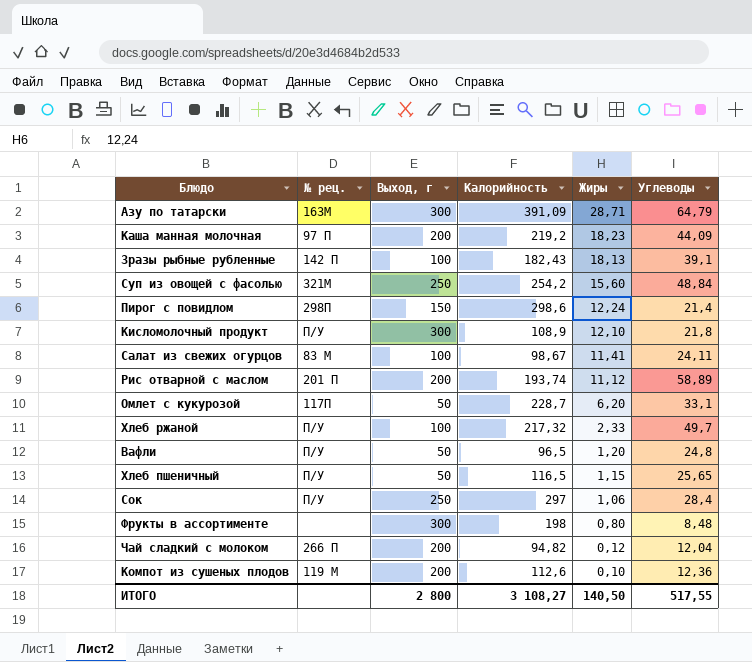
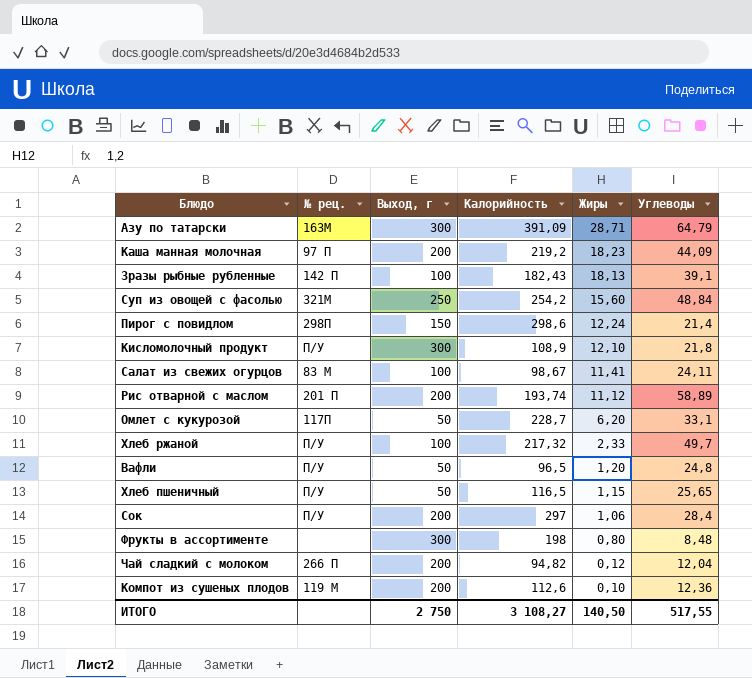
Сок | Выход, г: 250 -> 200
ИТОГО | Выход, г: 2 800 -> 2 750

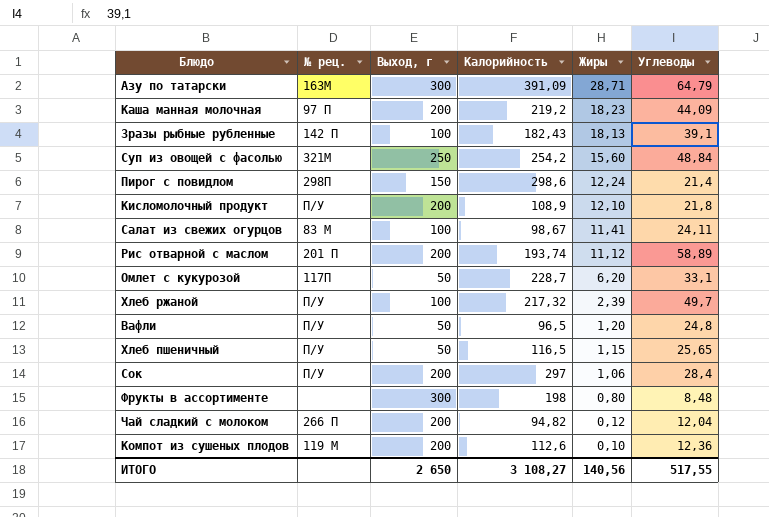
Кисломолочный продукт | Выход, г: 300 -> 200
Хлеб ржаной | Жиры: 2,33 -> 2,39
ИТОГО | Выход, г: 2 750 -> 2 650
ИТОГО | Жиры: 140,50 -> 140,56

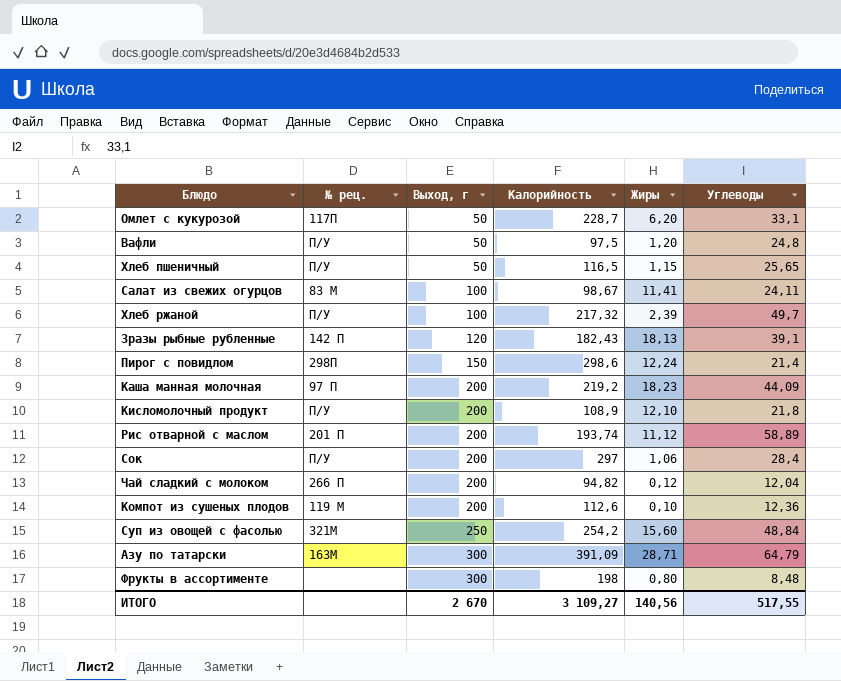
row order: Жиры descending -> Выход, г ascending
Вафли | Калорийность: 96,5 -> 97,5
Зразы рыбные рубленные | Выход, г: 100 -> 120
ИТОГО | Выход, г: 2 650 -> 2 670
ИТОГО | Калорийность: 3 108,27 -> 3 109,27

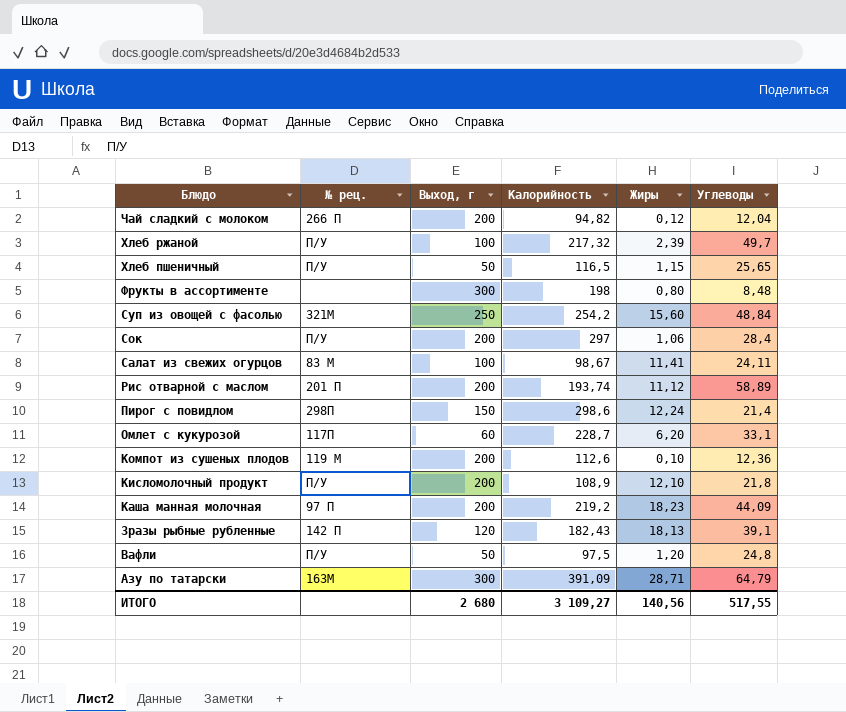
row order: Выход, г ascending -> Блюдо descending
Омлет с кукурозой | Выход, г: 50 -> 60
ИТОГО | Выход, г: 2 670 -> 2 680

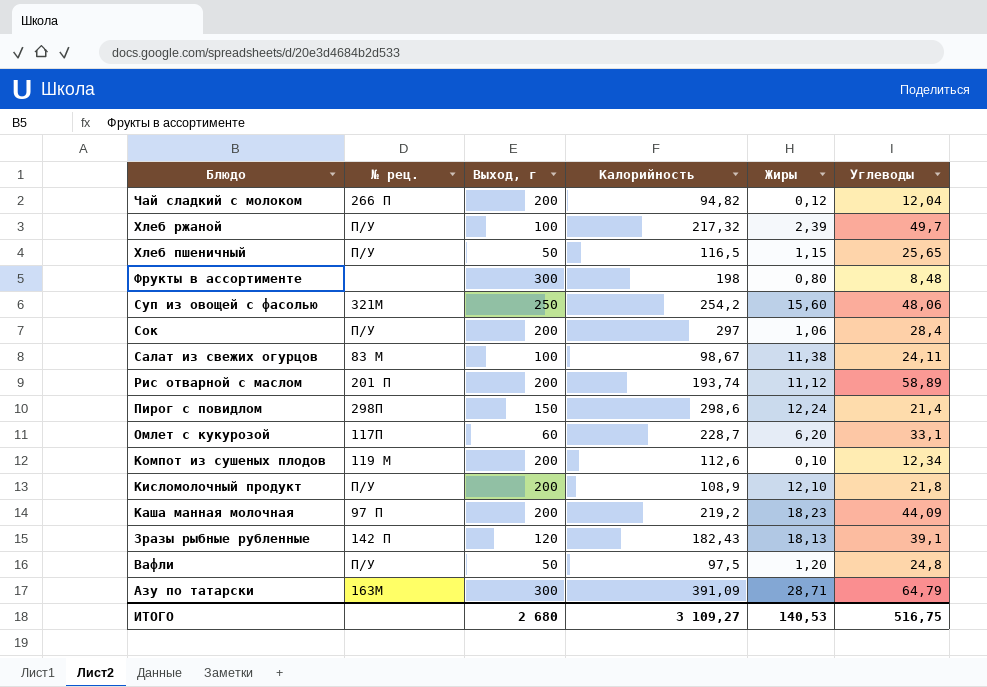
Суп из овощей с фасолью | Углеводы: 48,84 -> 48,06
Салат из свежих огурцов | Жиры: 11,41 -> 11,38
Компот из сушеных плодов | Углеводы: 12,36 -> 12,34
ИТОГО | Жиры: 140,56 -> 140,53
ИТОГО | Углеводы: 517,55 -> 516,75

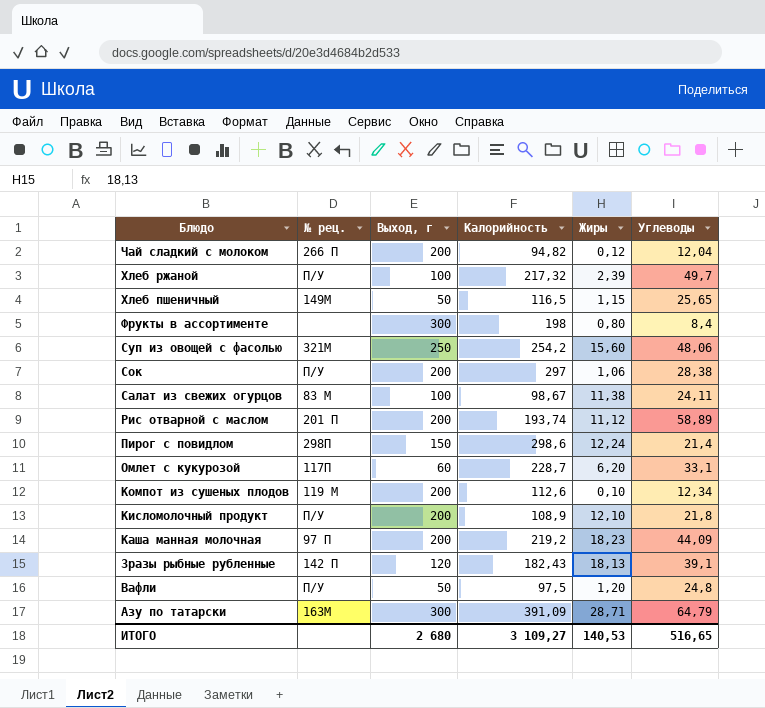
Хлеб пшеничный | № рец.: П/У -> 149М
Фрукты в ассортименте | Углеводы: 8,48 -> 8,4
Сок | Углеводы: 28,4 -> 28,38
ИТОГО | Углеводы: 516,75 -> 516,65

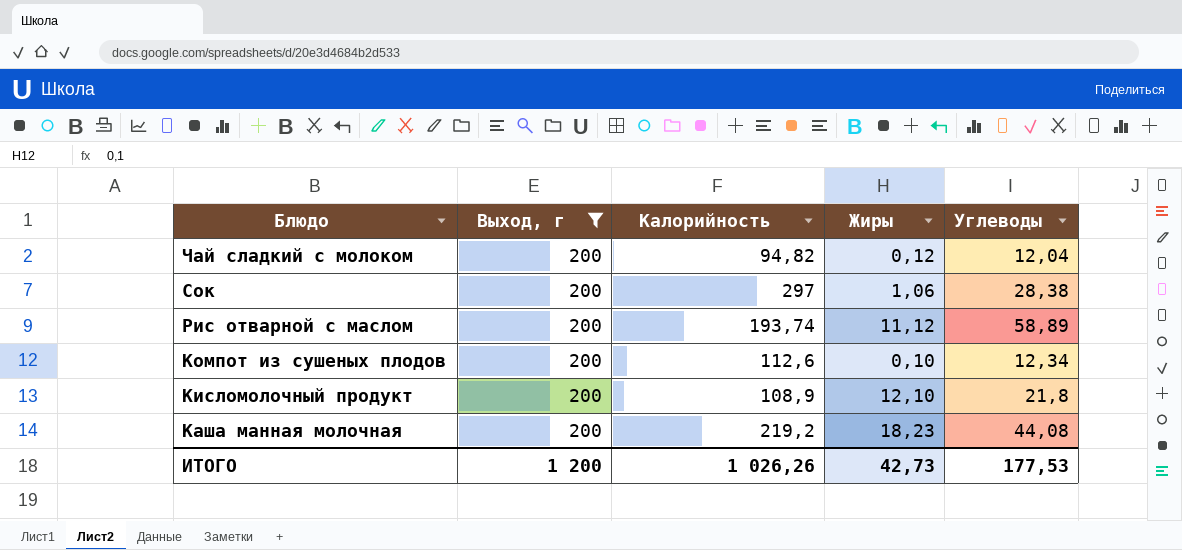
filter: none -> Выход, г = 200
column № рец. | position: 2 -> none
Каша манная молочная | Углеводы: 44,09 -> 44,08
ИТОГО | Выход, г: 2 680 -> 1 200
ИТОГО | Калорийность: 3 109,27 -> 1 026,26
ИТОГО | Жиры: 140,53 -> 42,73
ИТОГО | Углеводы: 516,65 -> 177,53

